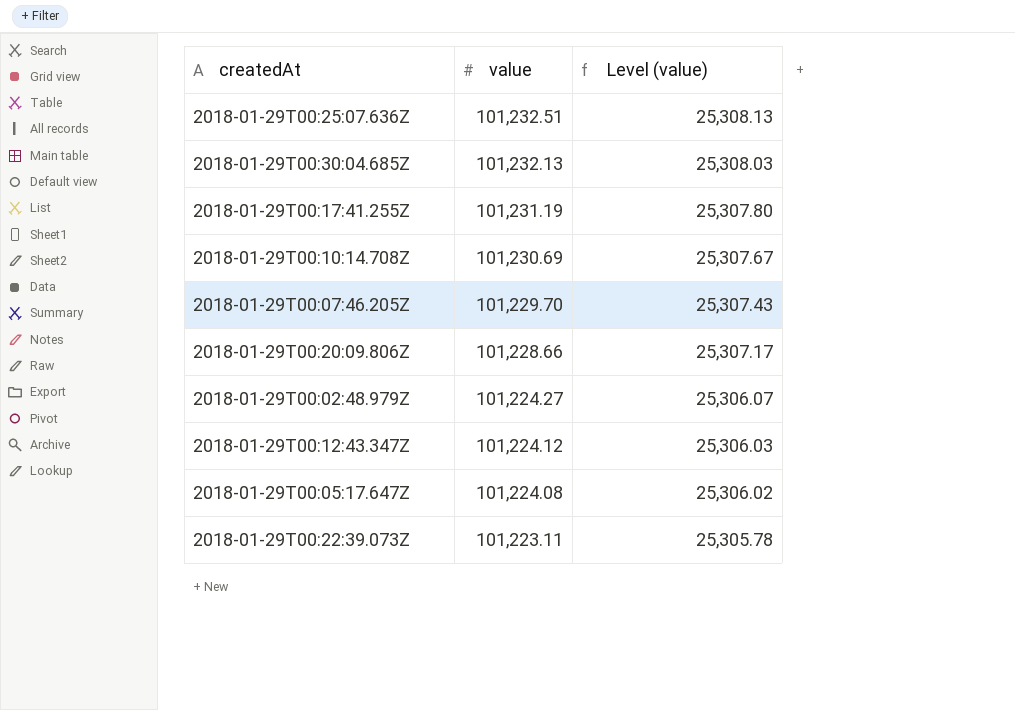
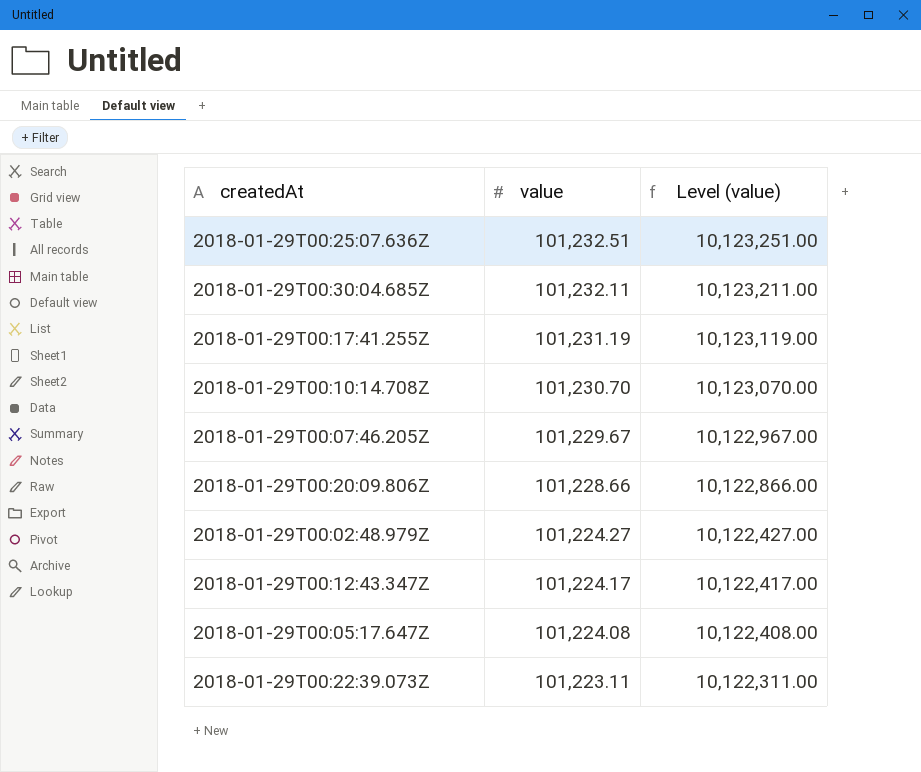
column Level (value) | formula: [value] * 0.25 -> [value] * 100
2018-01-29T00:30:04.685Z | value: 101,232.13 -> 101,232.11
2018-01-29T00:10:14.708Z | value: 101,230.69 -> 101,230.70
2018-01-29T00:07:46.205Z | value: 101,229.70 -> 101,229.67
2018-01-29T00:12:43.347Z | value: 101,224.12 -> 101,224.17

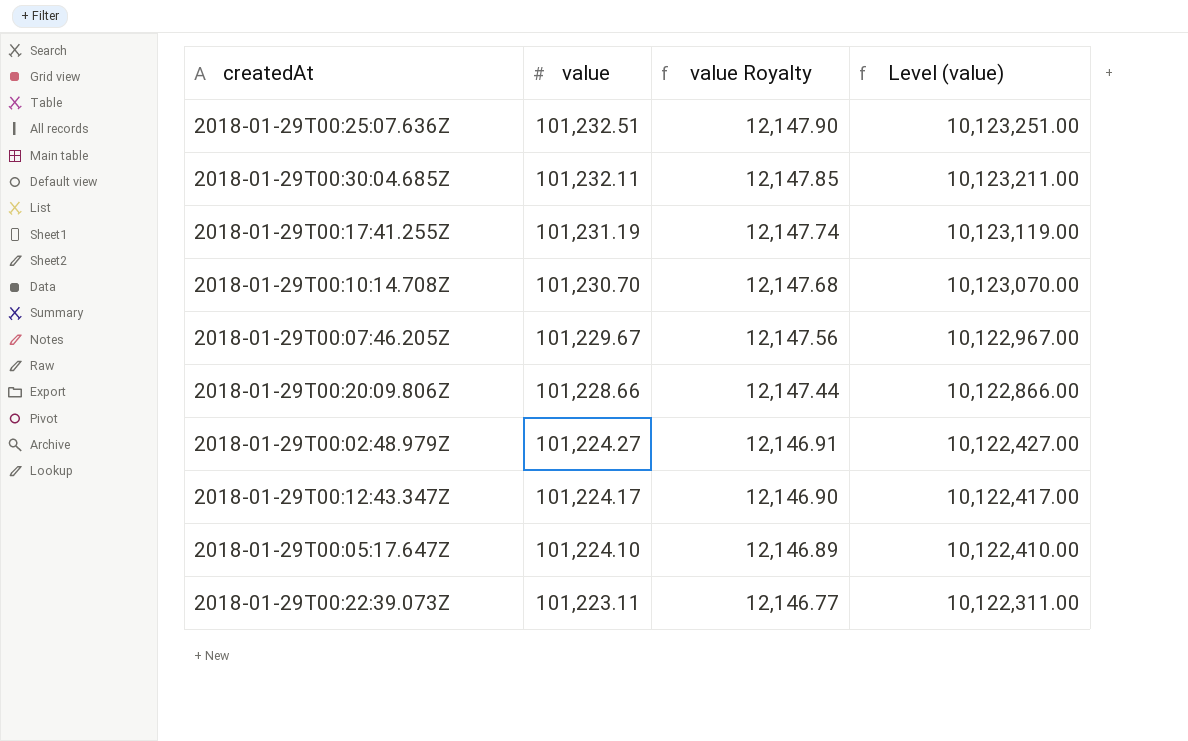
column value Royalty | formula: none -> [value] * 0.12
2018-01-29T00:05:17.647Z | value: 101,224.08 -> 101,224.10
2018-01-29T00:05:17.647Z | Level (value): 10,122,408.00 -> 10,122,410.00

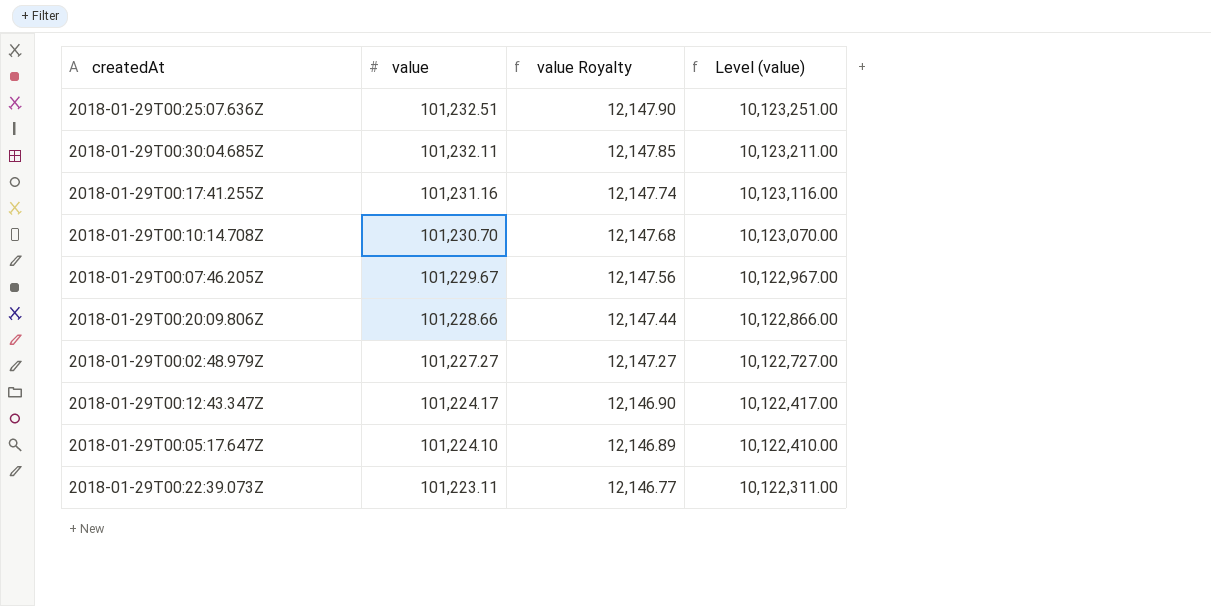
2018-01-29T00:17:41.255Z | value: 101,231.19 -> 101,231.16
2018-01-29T00:17:41.255Z | Level (value): 10,123,119.00 -> 10,123,116.00
2018-01-29T00:02:48.979Z | value: 101,224.27 -> 101,227.27
2018-01-29T00:02:48.979Z | value Royalty: 12,146.91 -> 12,147.27
2018-01-29T00:02:48.979Z | Level (value): 10,122,427.00 -> 10,122,727.00

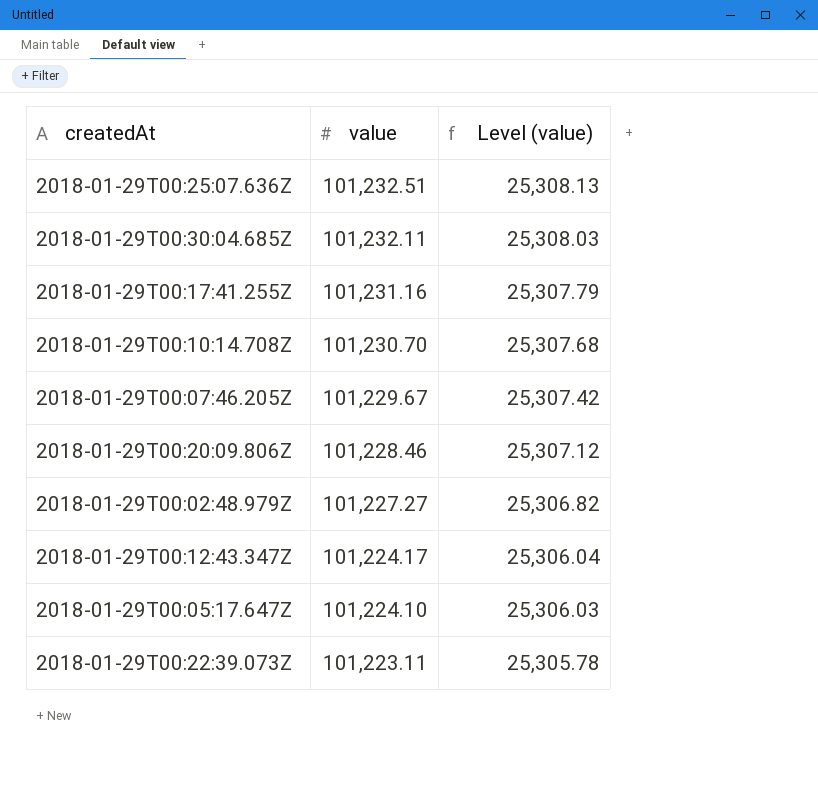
column value Royalty | formula: [value] * 0.12 -> none
column Level (value) | formula: [value] * 100 -> [value] * 0.25
2018-01-29T00:20:09.806Z | value: 101,228.66 -> 101,228.46

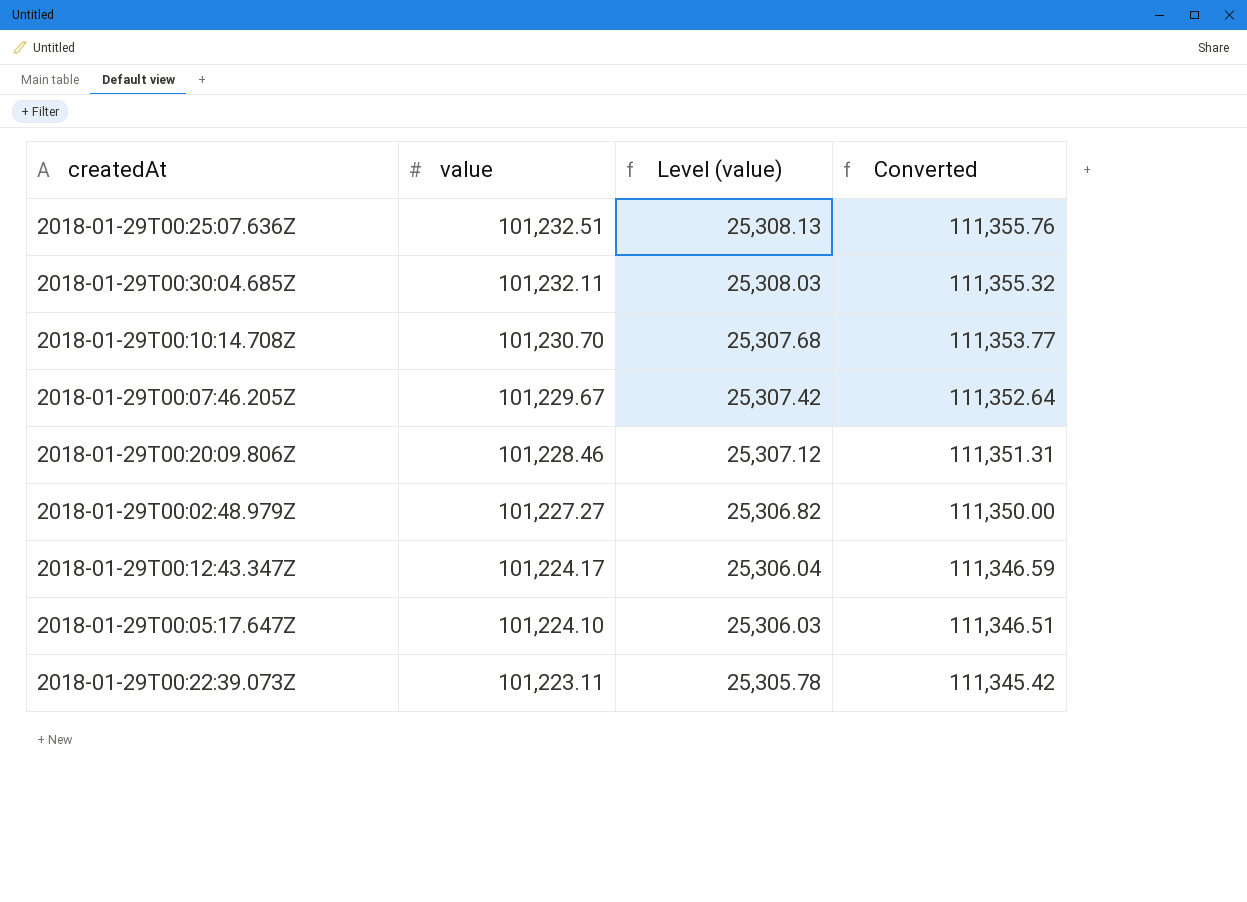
column Converted | formula: none -> [value] * 1.1
row 2018-01-29T00:17:41.255Z: 101,231.16 | 25,307.79 -> none

